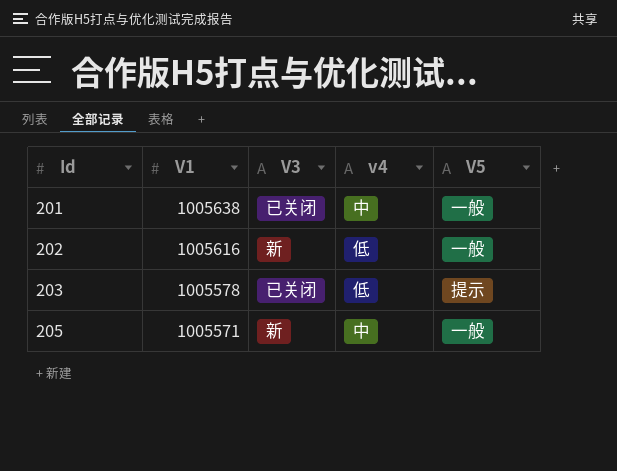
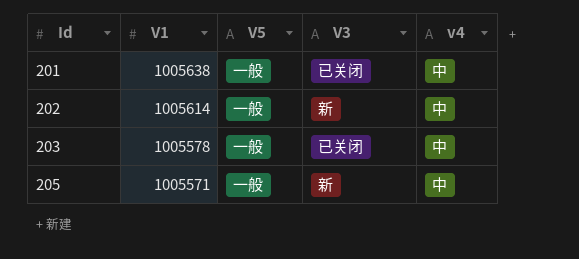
column V5 | position: 5 -> 3
202 | V1: 1005616 -> 1005614
202 | v4: 低 -> 中
203 | V5: 提示 -> 一般
203 | v4: 低 -> 中

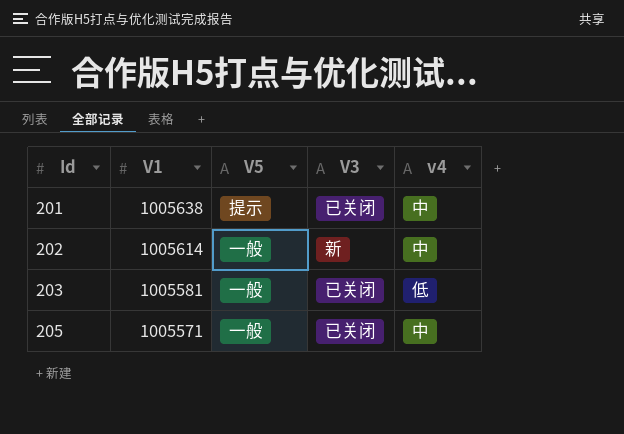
201 | V5: 一般 -> 提示
203 | V1: 1005578 -> 1005581
203 | v4: 中 -> 低
205 | V3: 新 -> 已关闭

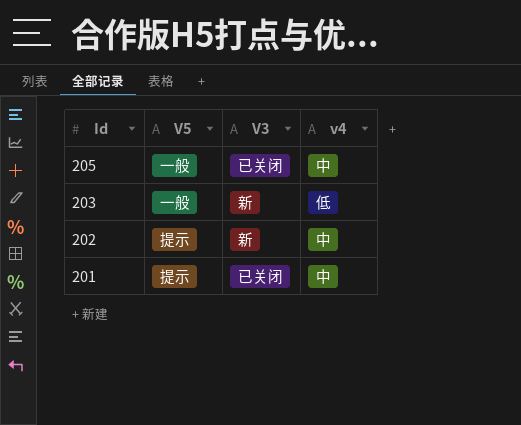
row order: Id ascending -> Id descending
column V1 | position: 2 -> none
203 | V3: 已关闭 -> 新
202 | V5: 一般 -> 提示

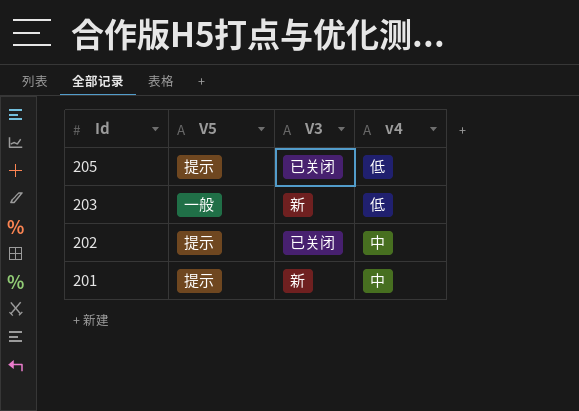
205 | V5: 一般 -> 提示
205 | v4: 中 -> 低
202 | V3: 新 -> 已关闭
201 | V3: 已关闭 -> 新

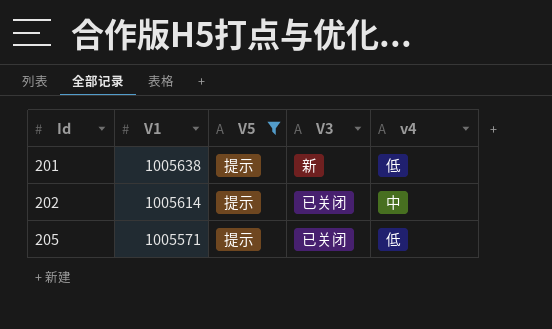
filter: none -> V5 = 提示
row order: Id descending -> Id ascending
column V1 | position: none -> 2
201 | v4: 中 -> 低

